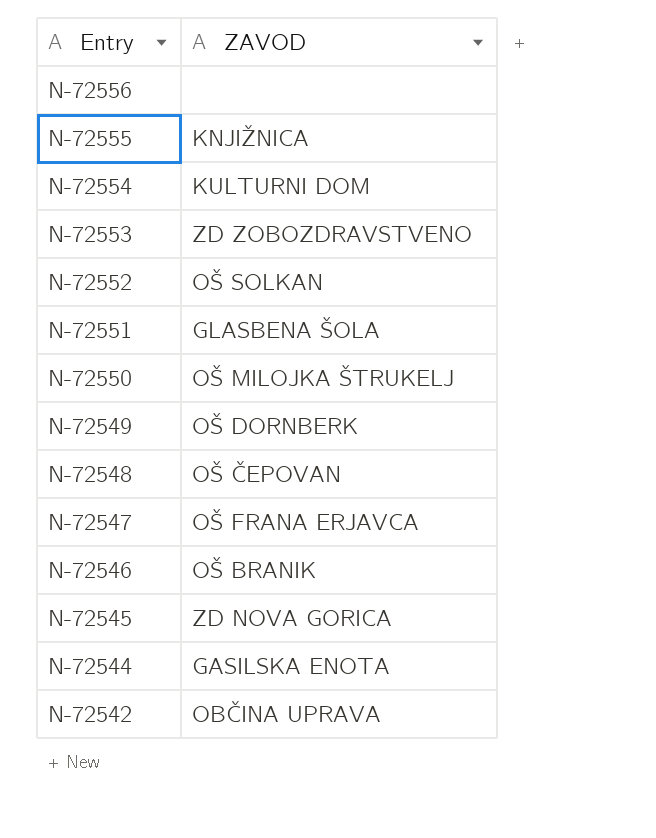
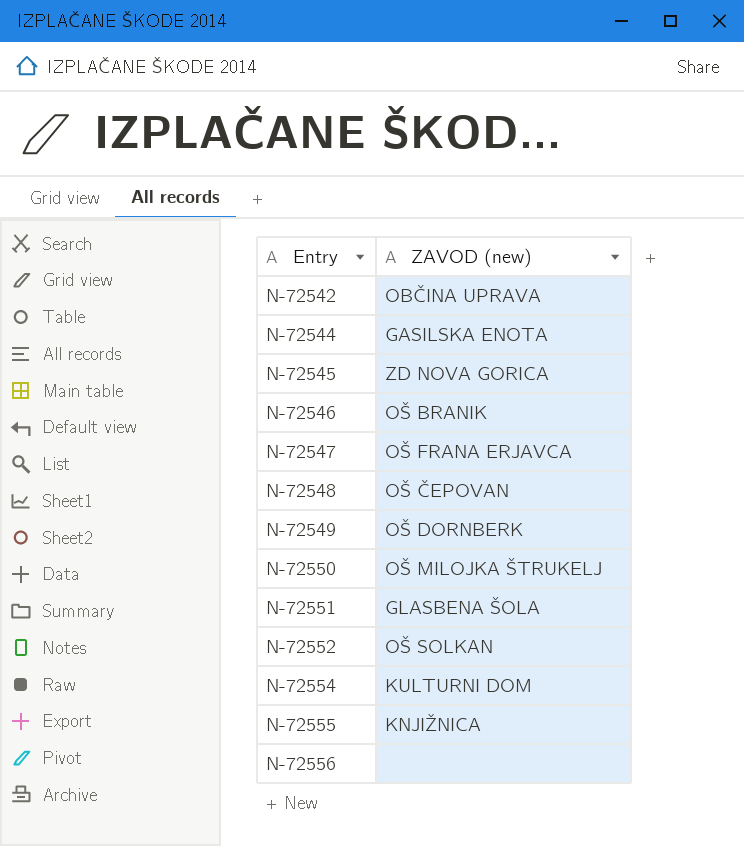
row order: Entry descending -> Entry ascending
column name: ZAVOD -> ZAVOD (new)
row N-72553: ZD ZOBOZDRAVSTVENO -> none

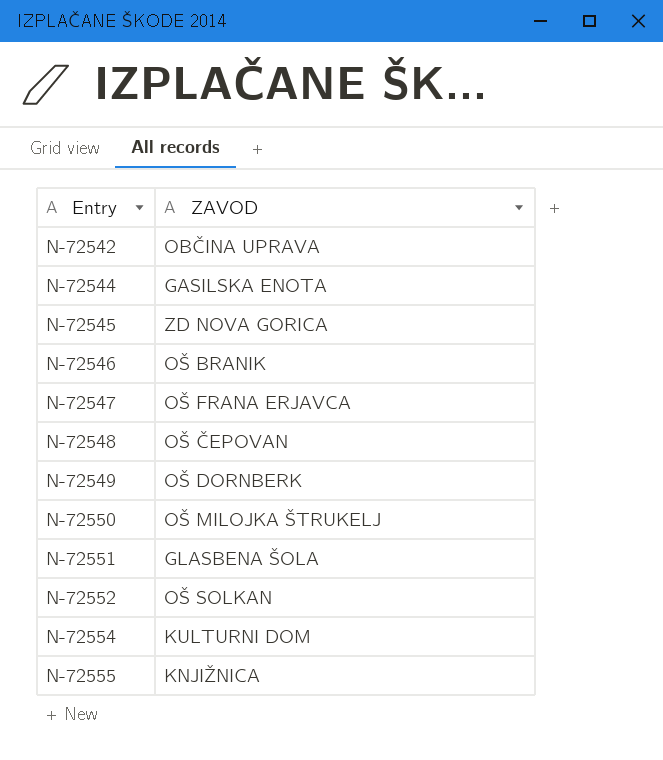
column name: ZAVOD (new) -> ZAVOD
row N-72556: none -> none

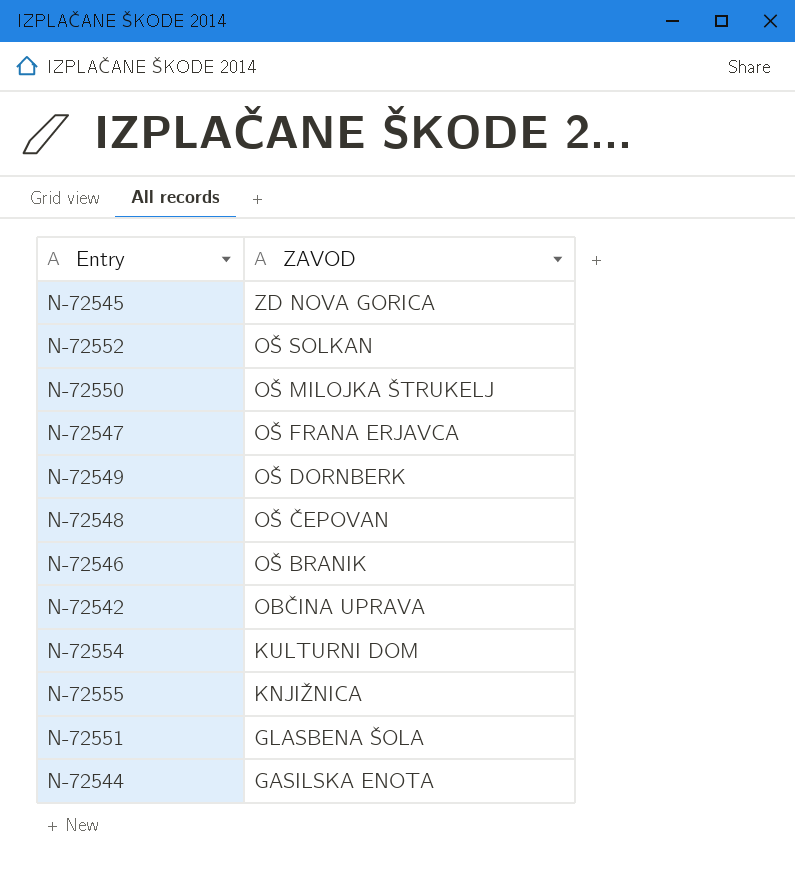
row order: Entry ascending -> ZAVOD descending

